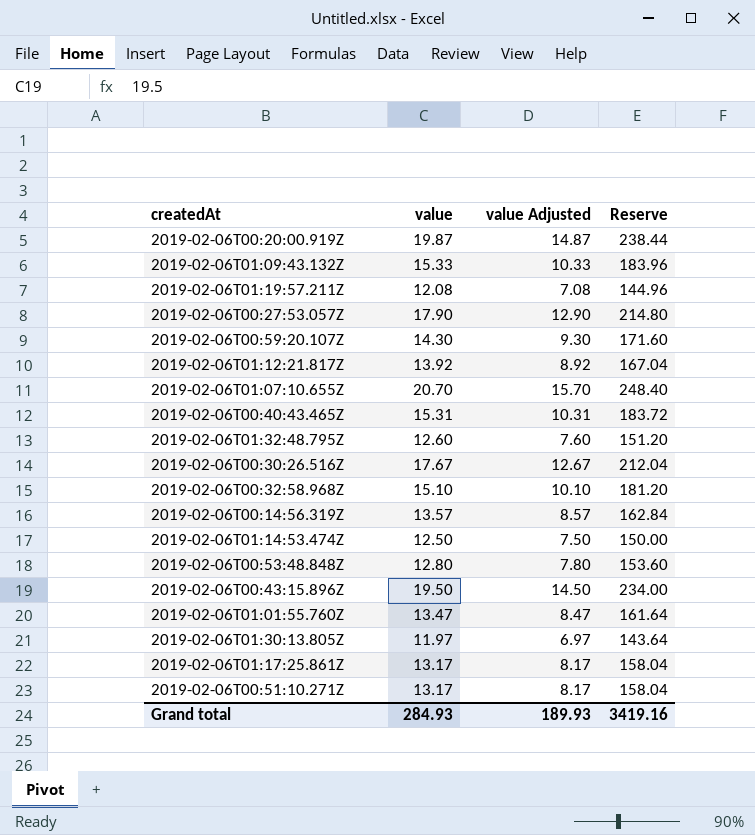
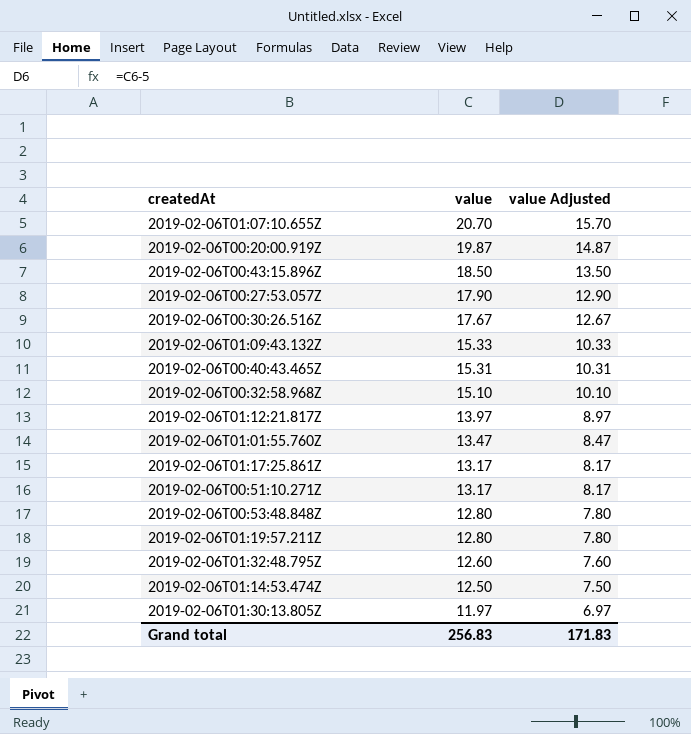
row order: none -> value descending
column Reserve | formula: [value] * 12 -> none
row 2019-02-06T00:59:20.107Z: 14.30 | 9.30 | 171.60 -> none
row 2019-02-06T00:14:56.319Z: 13.57 | 8.57 | 162.84 -> none
2019-02-06T00:43:15.896Z | value: 19.50 -> 18.50
2019-02-06T00:43:15.896Z | value Adjusted: 14.50 -> 13.50
2019-02-06T01:12:21.817Z | value: 13.92 -> 13.97
2019-02-06T01:12:21.817Z | value Adjusted: 8.92 -> 8.97
2019-02-06T01:19:57.211Z | value: 12.08 -> 12.80
2019-02-06T01:19:57.211Z | value Adjusted: 7.08 -> 7.80
Grand total | value: 284.93 -> 256.83
Grand total | value Adjusted: 189.93 -> 171.83

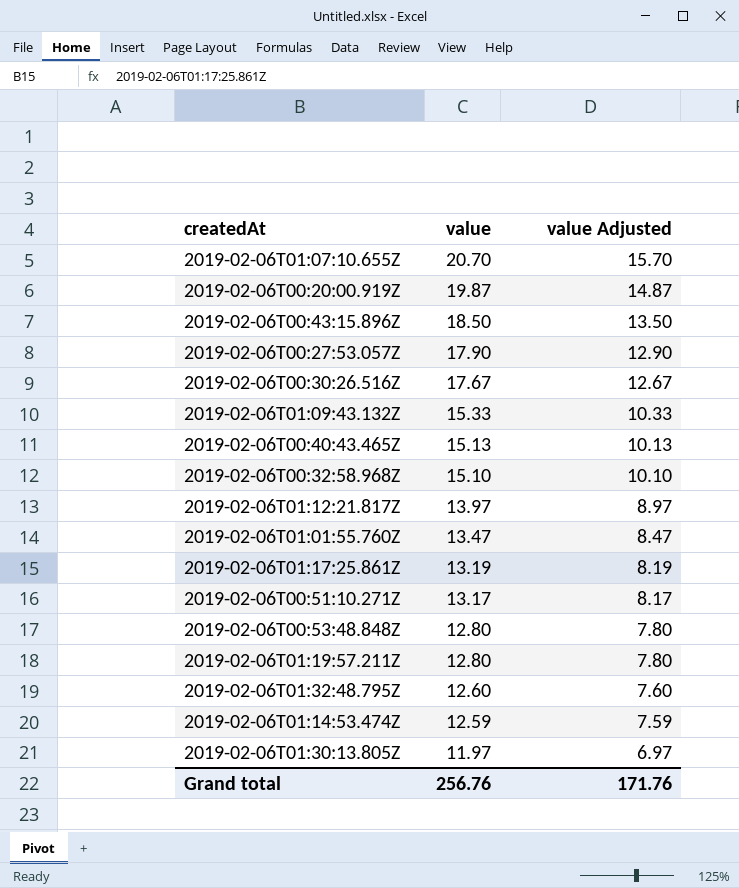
2019-02-06T00:40:43.465Z | value: 15.31 -> 15.13
2019-02-06T00:40:43.465Z | value Adjusted: 10.31 -> 10.13
2019-02-06T01:17:25.861Z | value: 13.17 -> 13.19
2019-02-06T01:17:25.861Z | value Adjusted: 8.17 -> 8.19
2019-02-06T01:14:53.474Z | value: 12.50 -> 12.59
2019-02-06T01:14:53.474Z | value Adjusted: 7.50 -> 7.59
Grand total | value: 256.83 -> 256.76
Grand total | value Adjusted: 171.83 -> 171.76

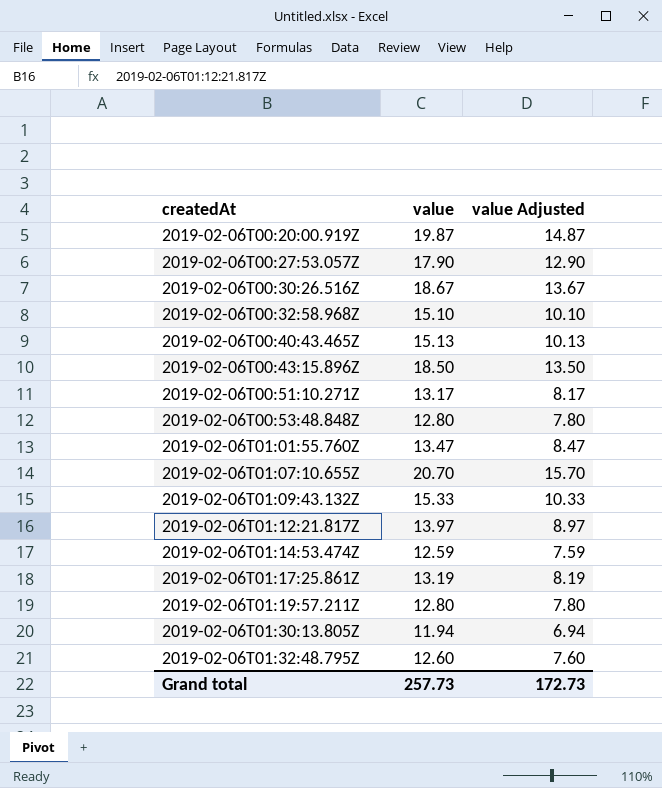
row order: value descending -> createdAt ascending
2019-02-06T00:30:26.516Z | value: 17.67 -> 18.67
2019-02-06T00:30:26.516Z | value Adjusted: 12.67 -> 13.67
2019-02-06T01:30:13.805Z | value: 11.97 -> 11.94
2019-02-06T01:30:13.805Z | value Adjusted: 6.97 -> 6.94
Grand total | value: 256.76 -> 257.73
Grand total | value Adjusted: 171.76 -> 172.73

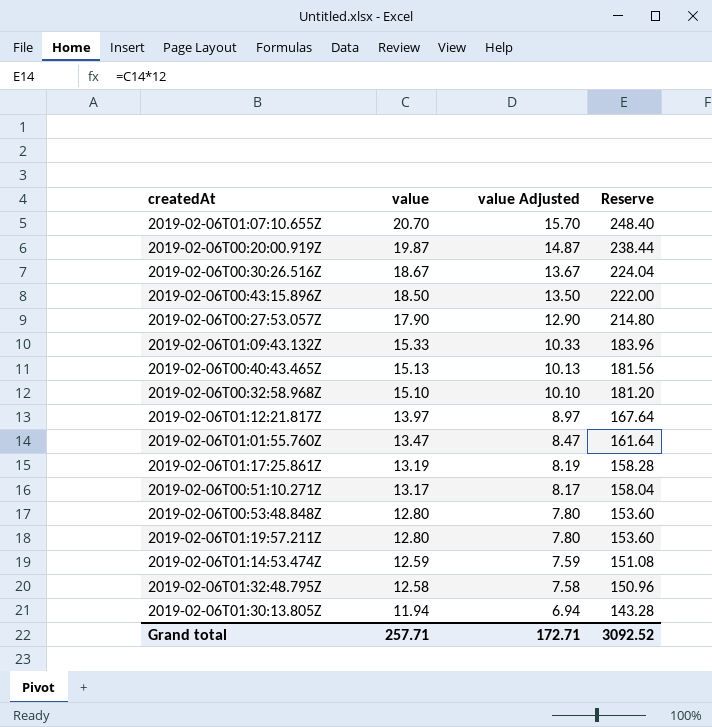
row order: createdAt ascending -> value descending
column Reserve | formula: none -> [value] * 12
2019-02-06T01:32:48.795Z | value: 12.60 -> 12.58
2019-02-06T01:32:48.795Z | value Adjusted: 7.60 -> 7.58
Grand total | value: 257.73 -> 257.71
Grand total | value Adjusted: 172.73 -> 172.71

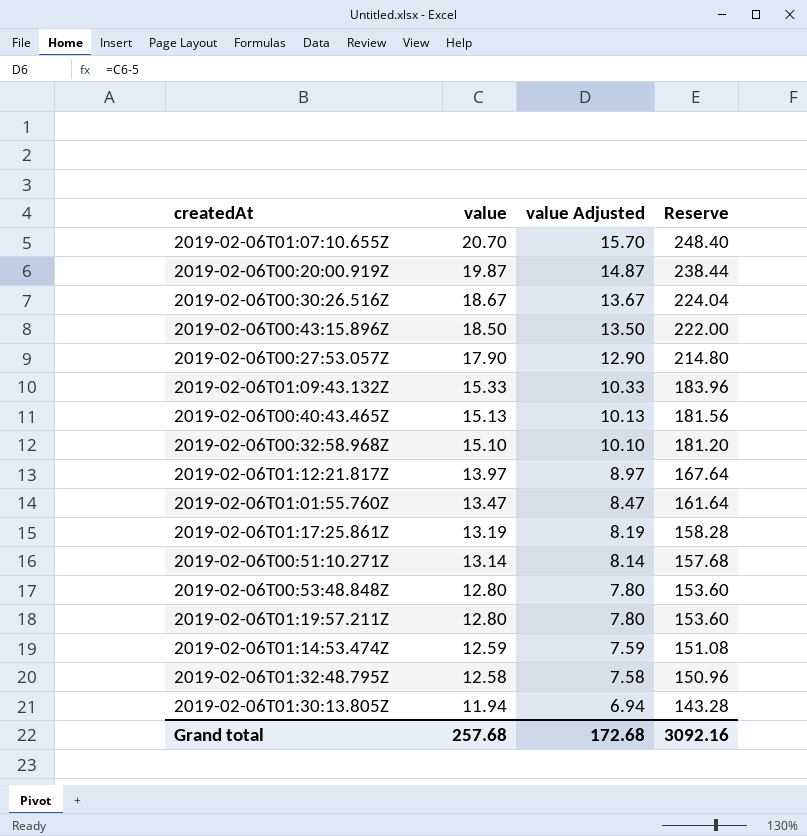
2019-02-06T00:51:10.271Z | value: 13.17 -> 13.14
2019-02-06T00:51:10.271Z | value Adjusted: 8.17 -> 8.14
2019-02-06T00:51:10.271Z | Reserve: 158.04 -> 157.68
Grand total | value: 257.71 -> 257.68
Grand total | value Adjusted: 172.71 -> 172.68
Grand total | Reserve: 3092.52 -> 3092.16

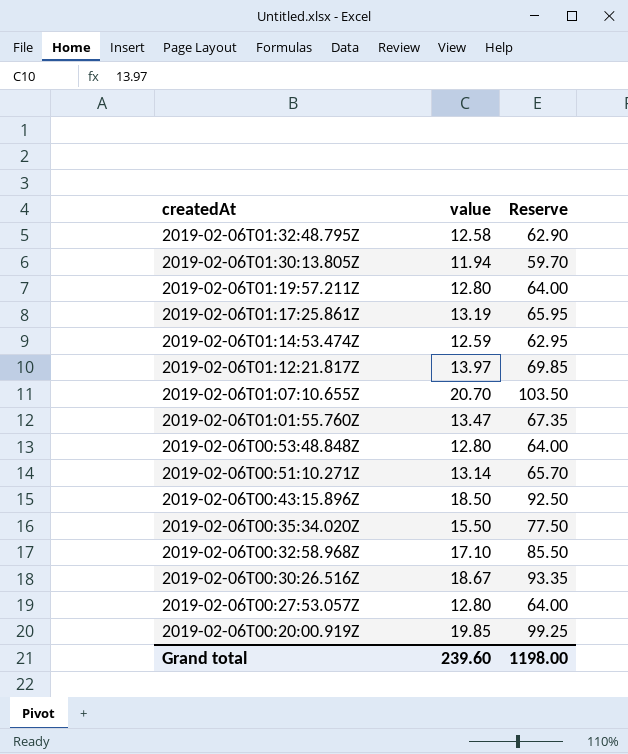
row order: value descending -> createdAt descending
column value Adjusted | formula: [value] - 5 -> none
column Reserve | formula: [value] * 12 -> [value] * 5
row 2019-02-06T01:09:43.132Z: 15.33 | 10.33 | 183.96 -> none
row 2019-02-06T00:40:43.465Z: 15.13 | 10.13 | 181.56 -> none
row 2019-02-06T00:35:34.020Z: none -> 15.50 | 77.50
2019-02-06T00:32:58.968Z | value: 15.10 -> 17.10
2019-02-06T00:27:53.057Z | value: 17.90 -> 12.80
2019-02-06T00:20:00.919Z | value: 19.87 -> 19.85
Grand total | value: 257.68 -> 239.60
Grand total | Reserve: 3092.16 -> 1198.00

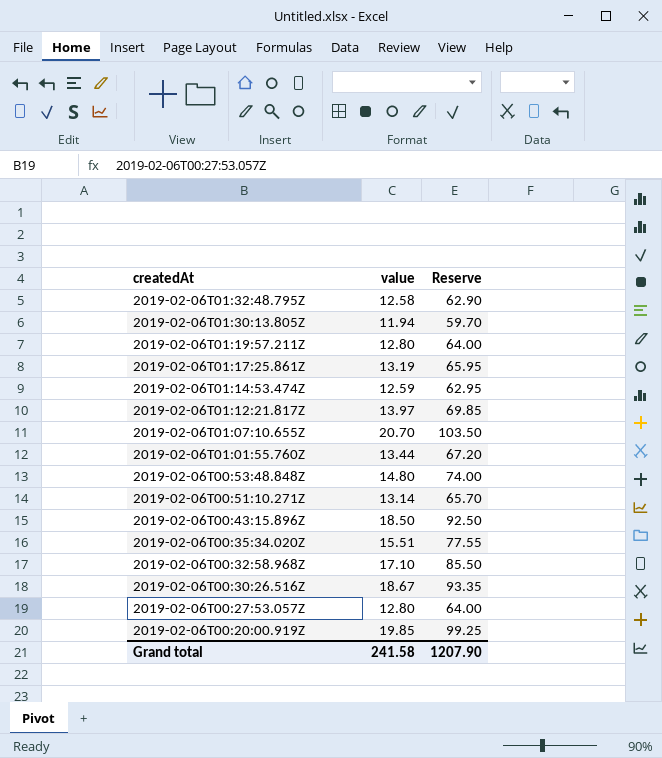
2019-02-06T01:01:55.760Z | value: 13.47 -> 13.44
2019-02-06T01:01:55.760Z | Reserve: 67.35 -> 67.20
2019-02-06T00:53:48.848Z | value: 12.80 -> 14.80
2019-02-06T00:53:48.848Z | Reserve: 64.00 -> 74.00
2019-02-06T00:35:34.020Z | value: 15.50 -> 15.51
2019-02-06T00:35:34.020Z | Reserve: 77.50 -> 77.55
Grand total | value: 239.60 -> 241.58
Grand total | Reserve: 1198.00 -> 1207.90

